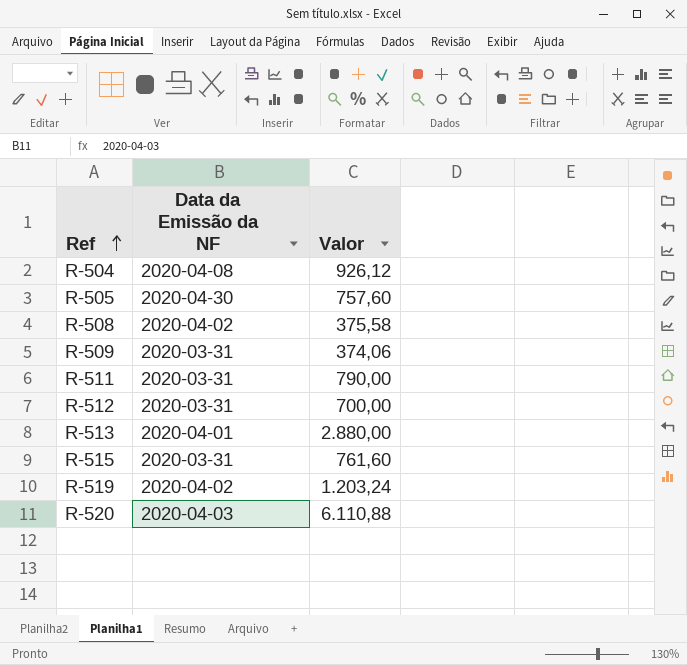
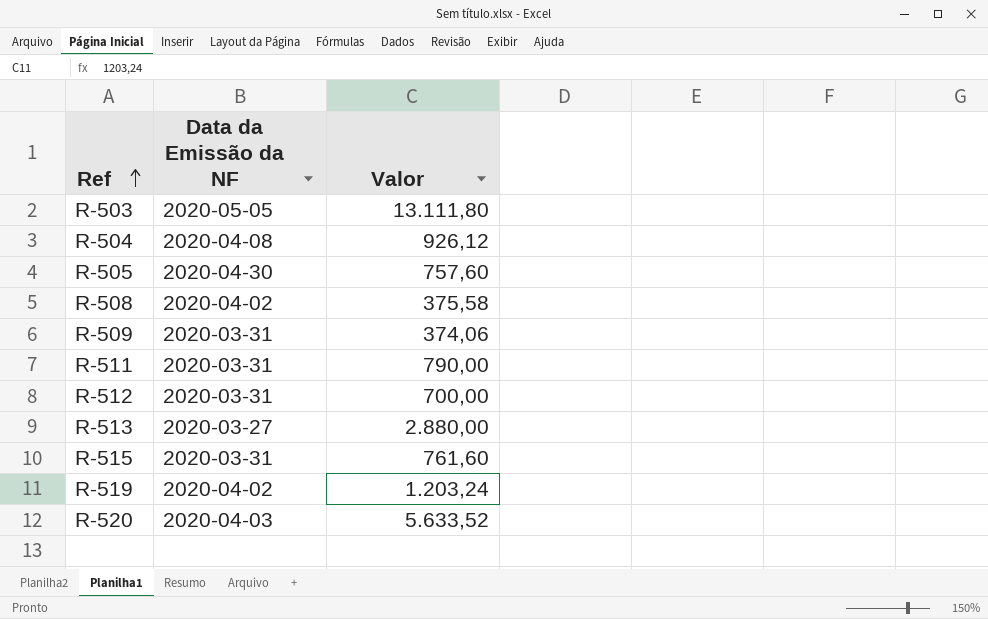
row R-503: none -> 2020-05-05 | 13.111,80
R-513 | Data da Emissão da NF: 2020-04-01 -> 2020-03-27
R-520 | Valor: 6.110,88 -> 5.633,52

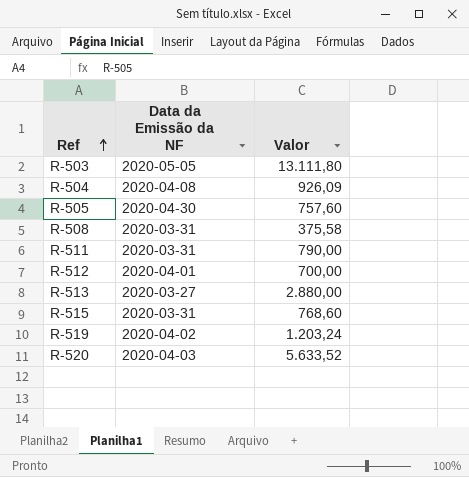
row R-509: 2020-03-31 | 374,06 -> none
R-504 | Valor: 926,12 -> 926,09
R-508 | Data da Emissão da NF: 2020-04-02 -> 2020-03-31
R-512 | Data da Emissão da NF: 2020-03-31 -> 2020-04-01
R-515 | Valor: 761,60 -> 768,60

